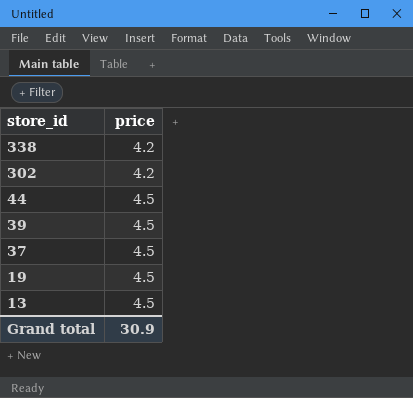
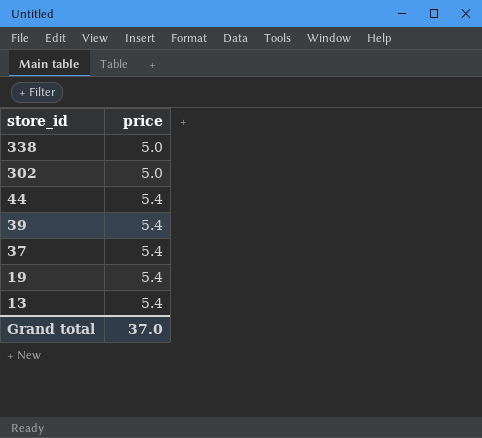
338 | price: 4.2 -> 5.0
302 | price: 4.2 -> 5.0
44 | price: 4.5 -> 5.4
39 | price: 4.5 -> 5.4
37 | price: 4.5 -> 5.4
19 | price: 4.5 -> 5.4
13 | price: 4.5 -> 5.4
Grand total | price: 30.9 -> 37.0

